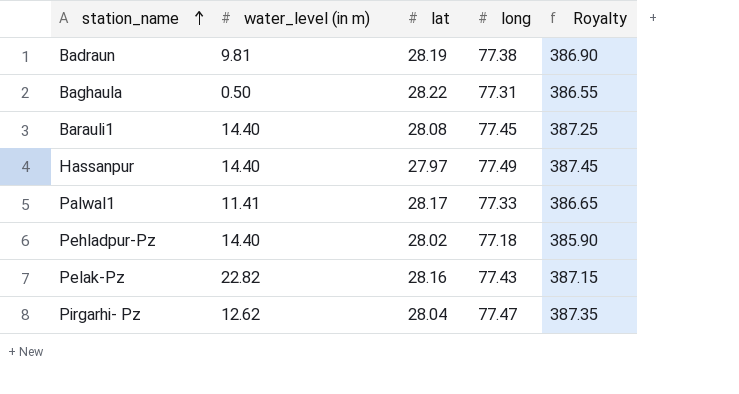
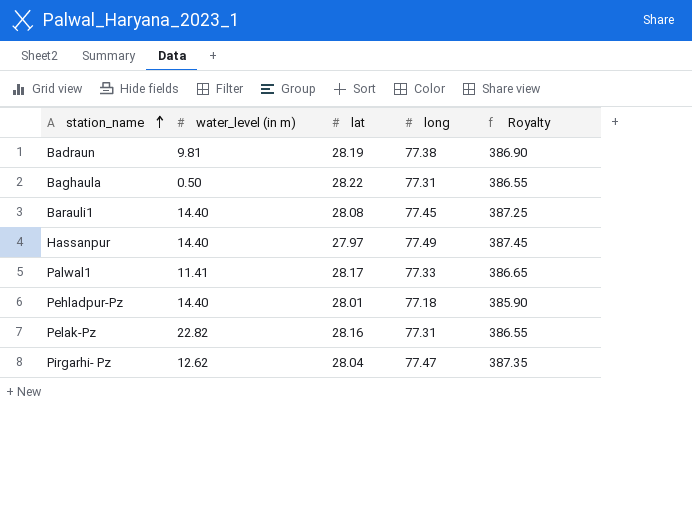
Pehladpur-Pz | lat: 28.02 -> 28.01
Pelak-Pz | long: 77.43 -> 77.31
Pelak-Pz | Royalty: 387.15 -> 386.55

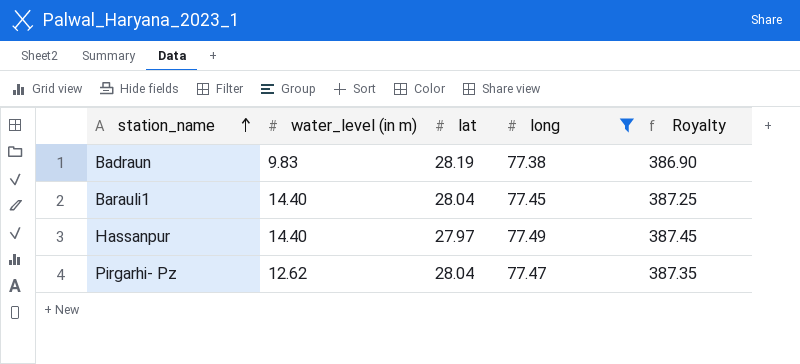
filter: none -> long >= 77.38
Badraun | water_level (in m): 9.81 -> 9.83
Barauli1 | lat: 28.08 -> 28.04

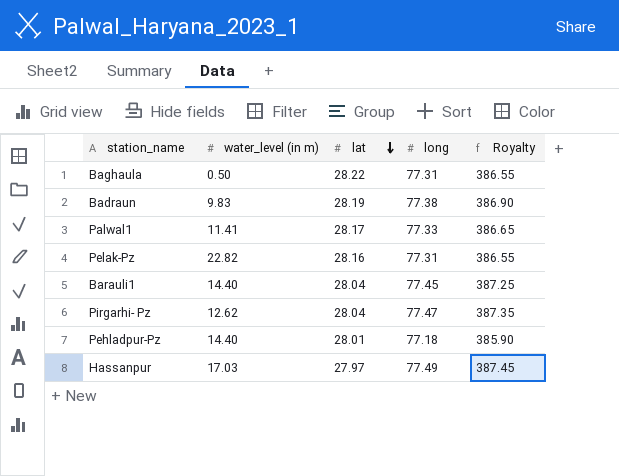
filter: long >= 77.38 -> none
row order: station_name ascending -> lat descending
Hassanpur | water_level (in m): 14.40 -> 17.03

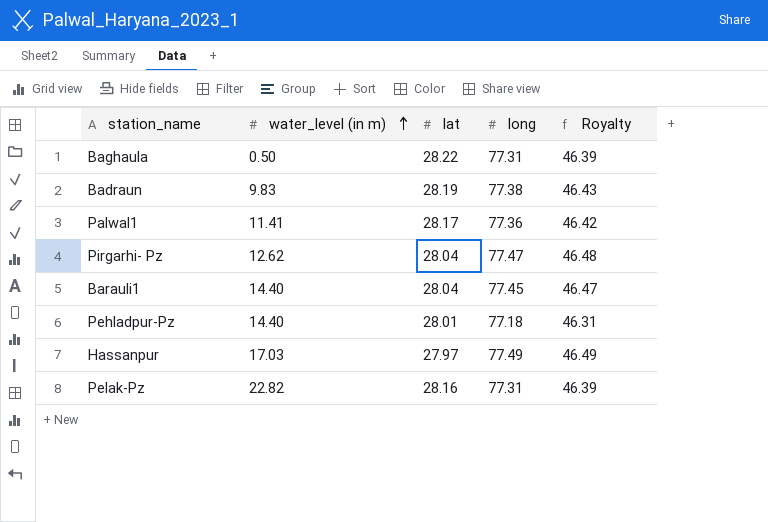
row order: lat descending -> water_level (in m) ascending
column Royalty | formula: [long] * 5 -> [long] * 0.6
Palwal1 | long: 77.33 -> 77.36

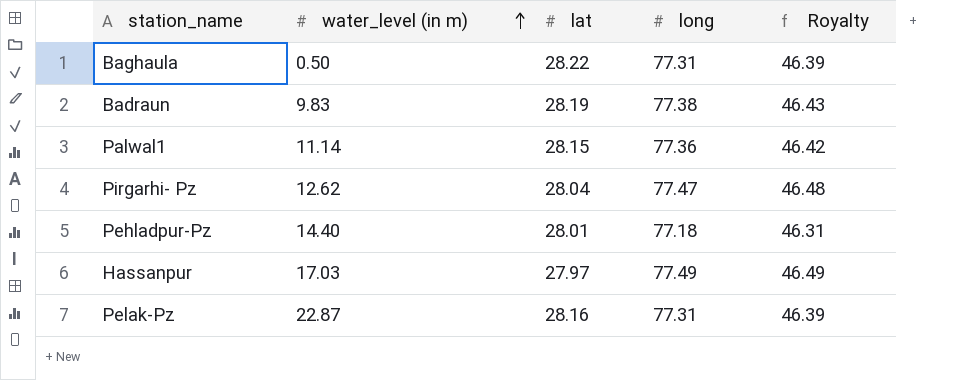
row Barauli1: 14.40 | 28.04 | 77.45 | 46.47 -> none
Palwal1 | water_level (in m): 11.41 -> 11.14
Palwal1 | lat: 28.17 -> 28.15
Pelak-Pz | water_level (in m): 22.82 -> 22.87

